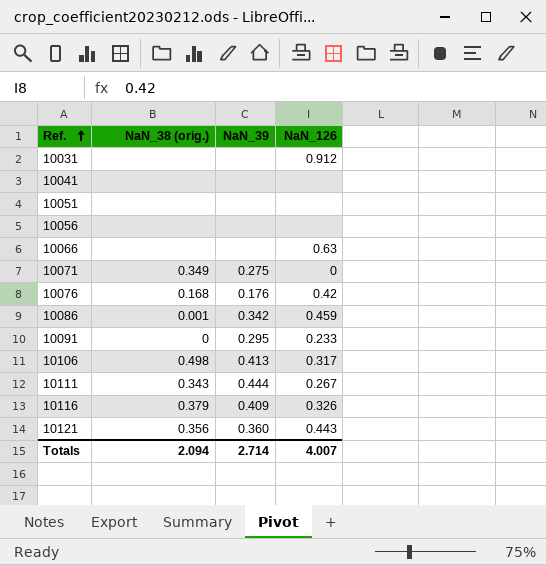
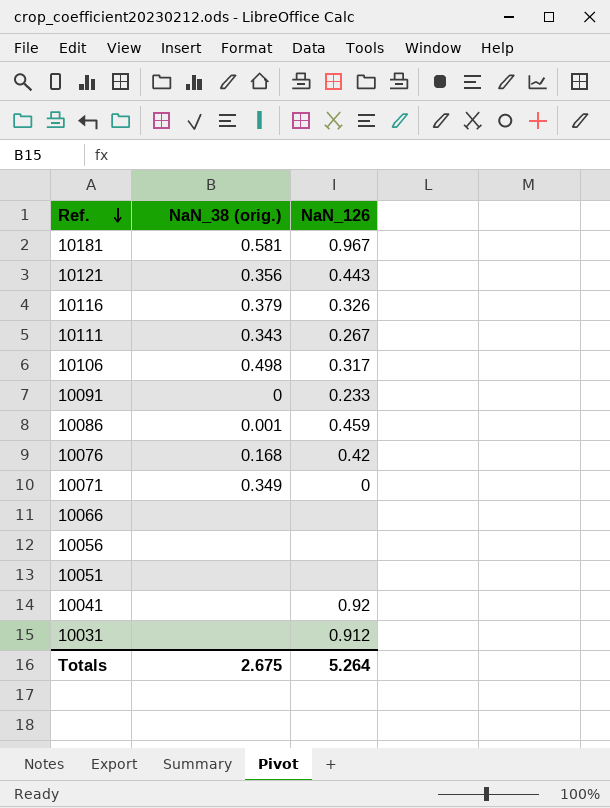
row order: Ref. ascending -> Ref. descending
column NaN_39 | position: 3 -> none
row 10181: none -> 0.581 | 0.967
10066 | NaN_126: 0.63 -> none
10041 | NaN_126: none -> 0.92
Totals | NaN_38 (orig.): 2.094 -> 2.675
Totals | NaN_126: 4.007 -> 5.264

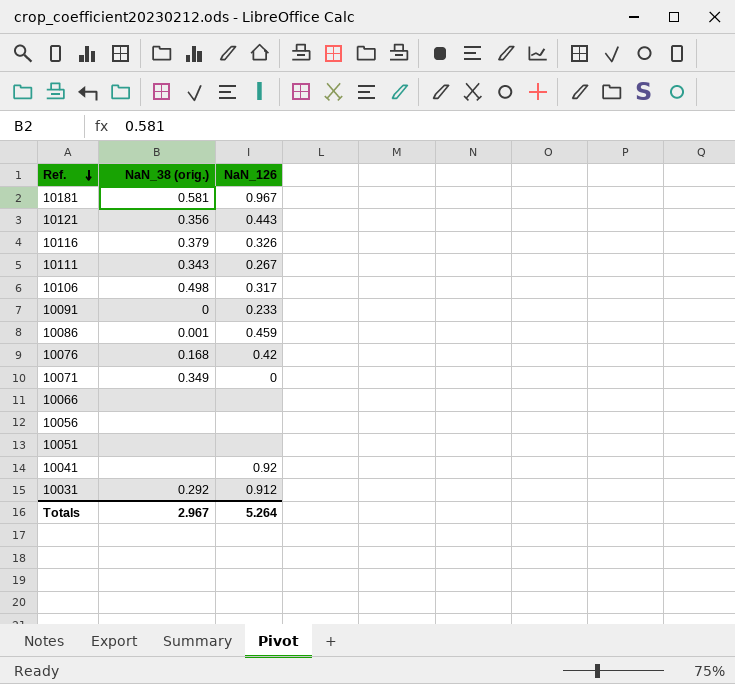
10031 | NaN_38 (orig.): none -> 0.292
Totals | NaN_38 (orig.): 2.675 -> 2.967

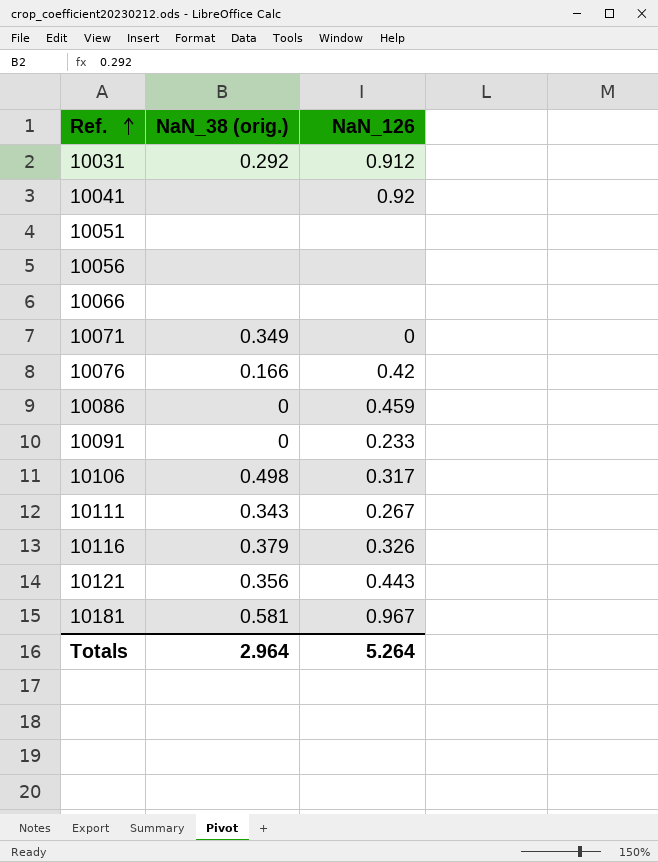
row order: Ref. descending -> Ref. ascending
10076 | NaN_38 (orig.): 0.168 -> 0.166
10086 | NaN_38 (orig.): 0.001 -> 0
Totals | NaN_38 (orig.): 2.967 -> 2.964

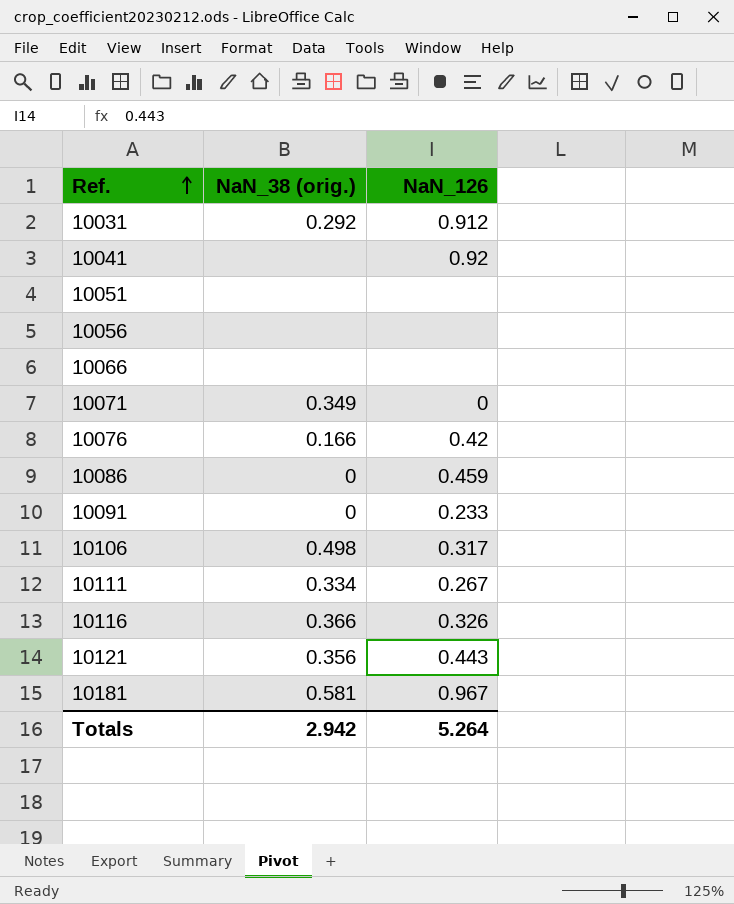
10111 | NaN_38 (orig.): 0.343 -> 0.334
10116 | NaN_38 (orig.): 0.379 -> 0.366
Totals | NaN_38 (orig.): 2.964 -> 2.942

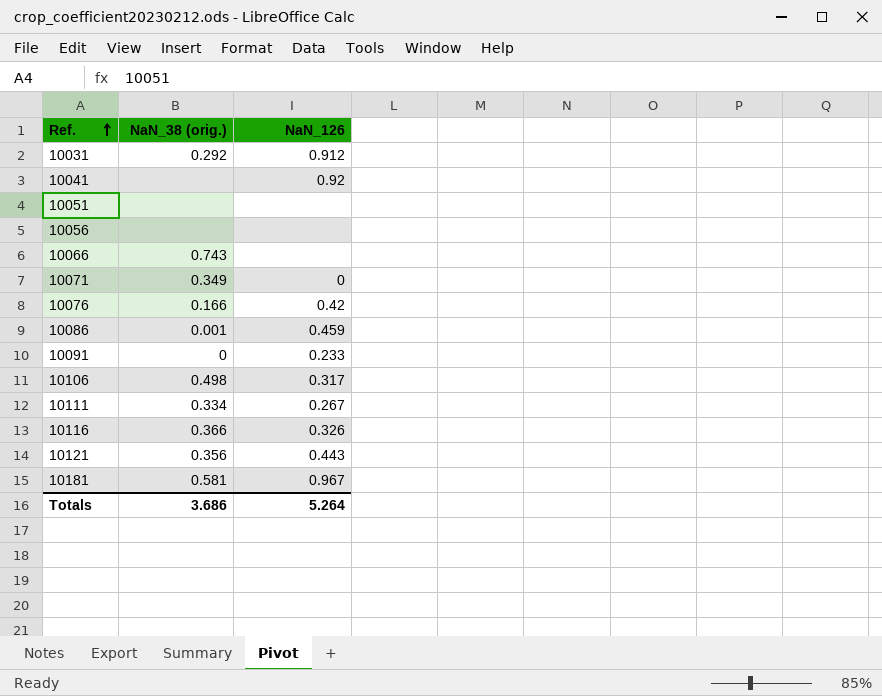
10066 | NaN_38 (orig.): none -> 0.743
10086 | NaN_38 (orig.): 0 -> 0.001
Totals | NaN_38 (orig.): 2.942 -> 3.686

